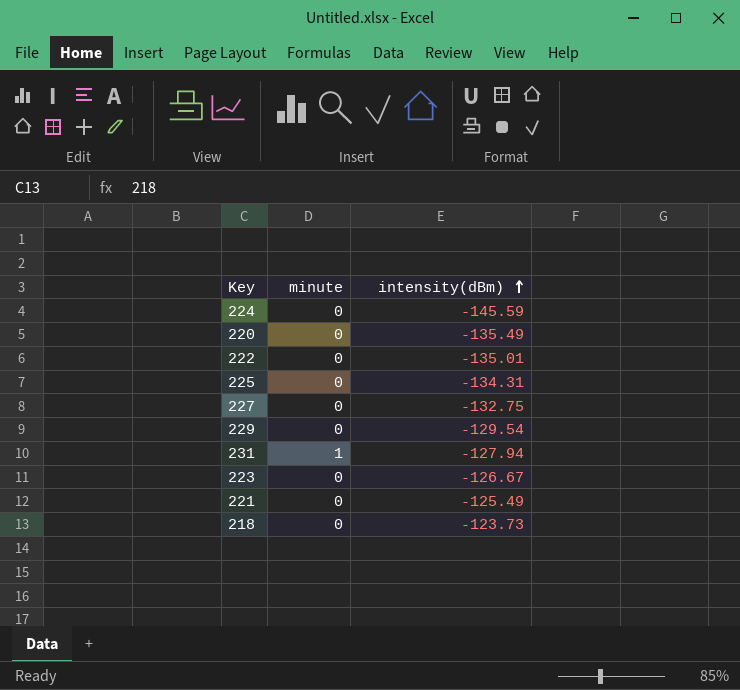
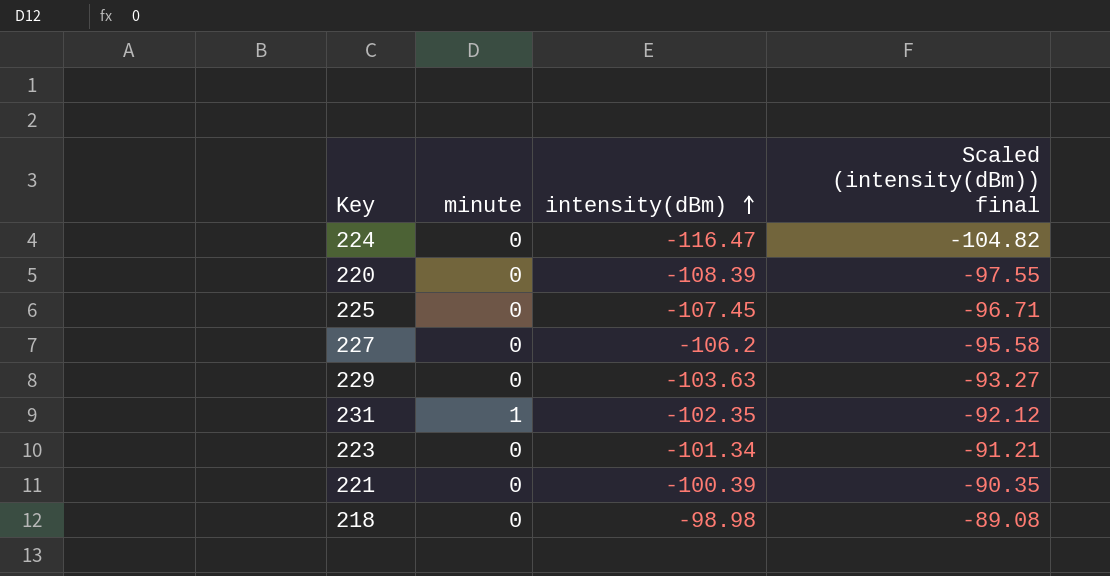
column Scaled (intensity(dBm)) final | formula: none -> [intensity(dBm)] * 0.9
row 222: 0 | -135.01 -> none
224 | intensity(dBm): -145.59 -> -116.47
220 | intensity(dBm): -135.49 -> -108.39
225 | intensity(dBm): -134.31 -> -107.45
227 | intensity(dBm): -132.75 -> -106.2
229 | intensity(dBm): -129.54 -> -103.63
231 | intensity(dBm): -127.94 -> -102.35
223 | intensity(dBm): -126.67 -> -101.34
221 | intensity(dBm): -125.49 -> -100.39
218 | intensity(dBm): -123.73 -> -98.98

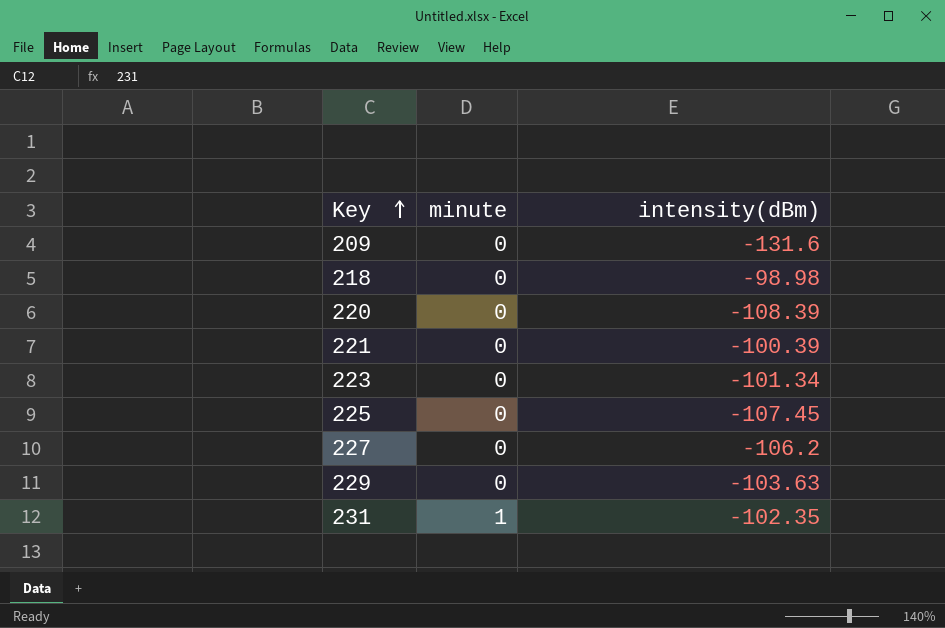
row order: intensity(dBm) ascending -> Key ascending
column Scaled (intensity(dBm)) final | formula: [intensity(dBm)] * 0.9 -> none
row 224: 0 | -116.47 | -104.82 -> none
row 209: none -> 0 | -131.6

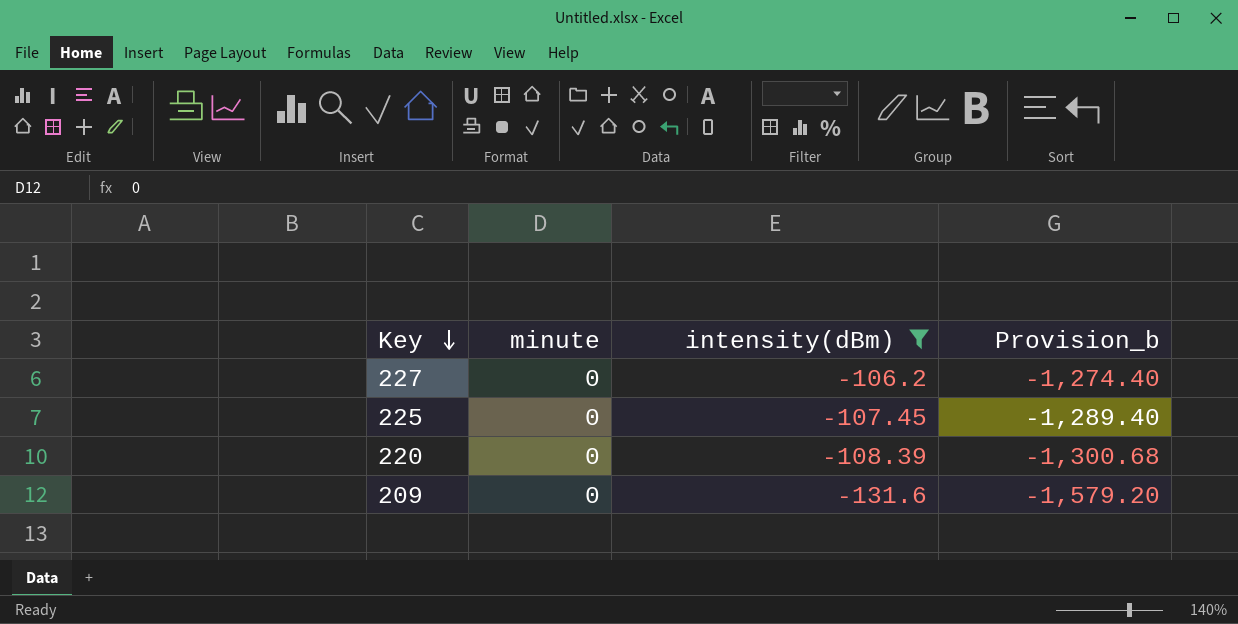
filter: none -> intensity(dBm) <= -106.2
row order: Key ascending -> Key descending
column Provision_b | formula: none -> [intensity(dBm)] * 12

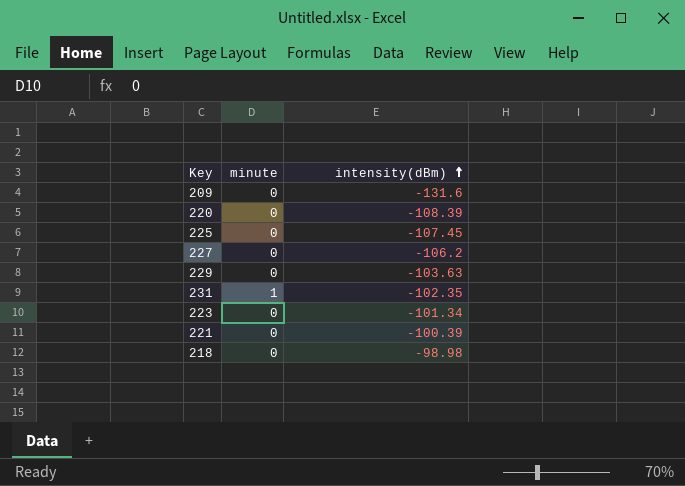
filter: intensity(dBm) <= -106.2 -> none
row order: Key descending -> intensity(dBm) ascending
column Provision_b | formula: [intensity(dBm)] * 12 -> none

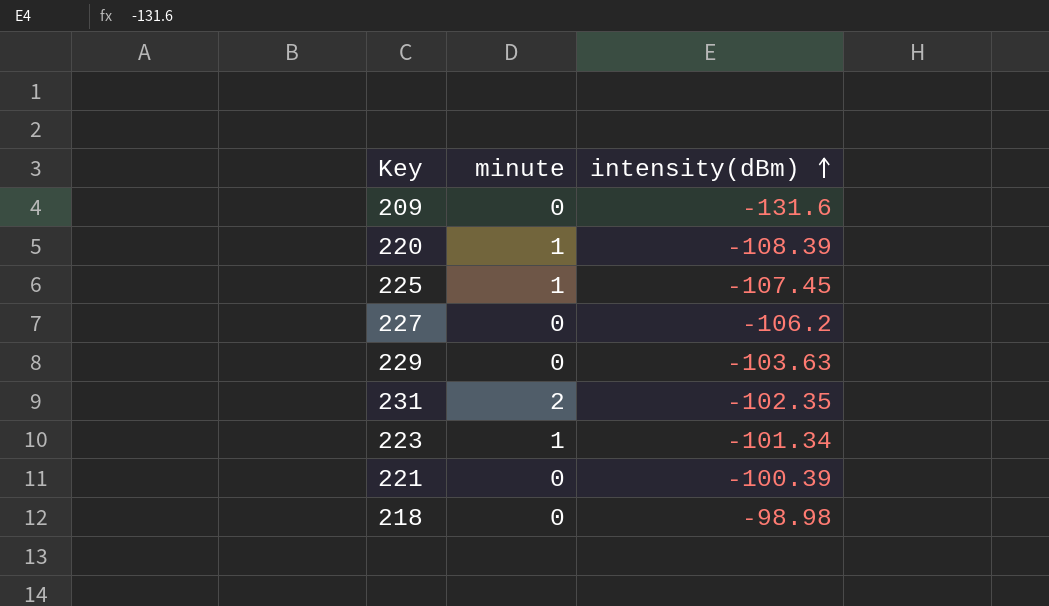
220 | minute: 0 -> 1
225 | minute: 0 -> 1
231 | minute: 1 -> 2
223 | minute: 0 -> 1

